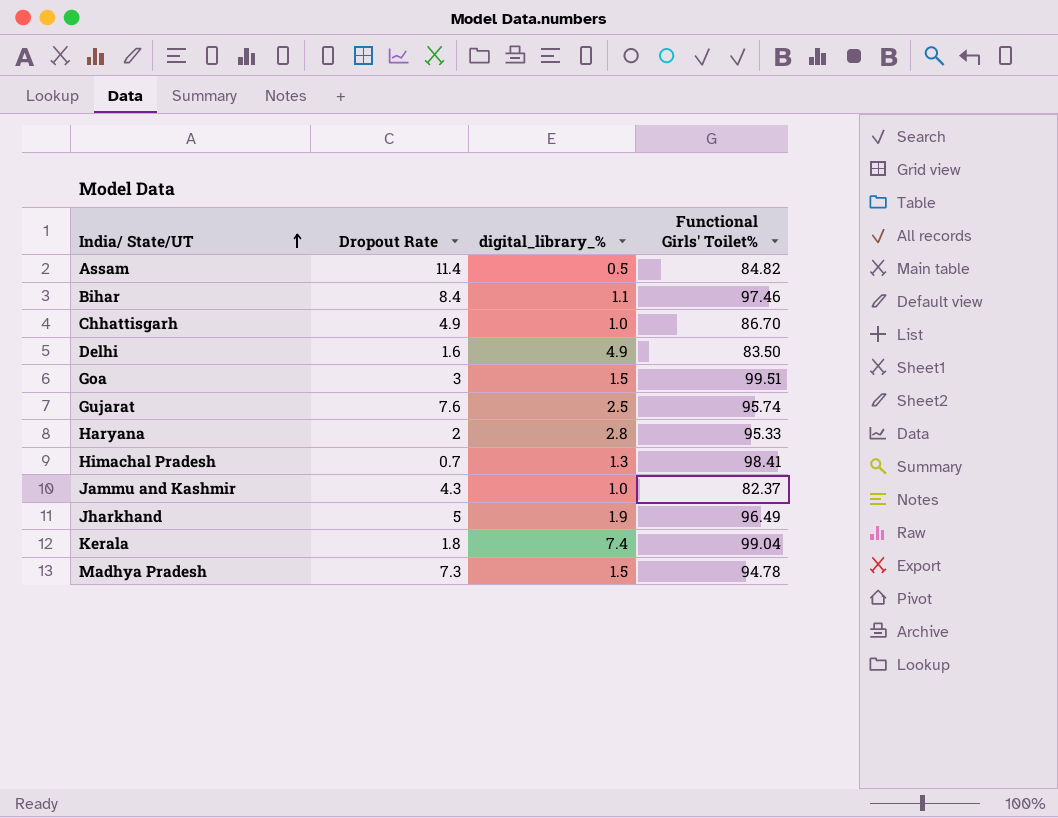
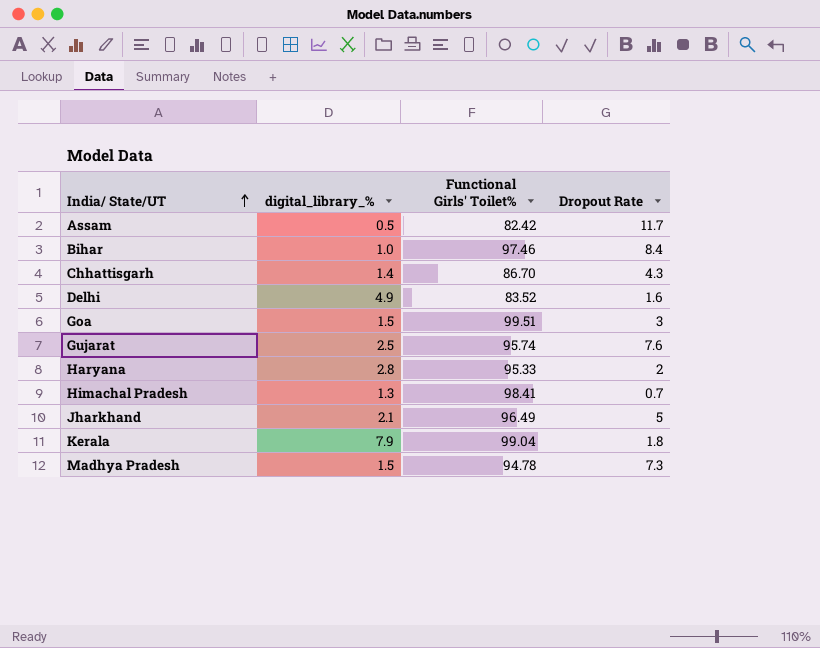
column Dropout Rate | position: 2 -> 4
row Jammu and Kashmir: 4.3 | 1.0 | 82.37 -> none
Assam | Functional Girls' Toilet%: 84.82 -> 82.42
Assam | Dropout Rate: 11.4 -> 11.7
Bihar | digital_library_%: 1.1 -> 1.0
Chhattisgarh | digital_library_%: 1.0 -> 1.4
Chhattisgarh | Dropout Rate: 4.9 -> 4.3
Delhi | Functional Girls' Toilet%: 83.50 -> 83.52
Jharkhand | digital_library_%: 1.9 -> 2.1
Kerala | digital_library_%: 7.4 -> 7.9

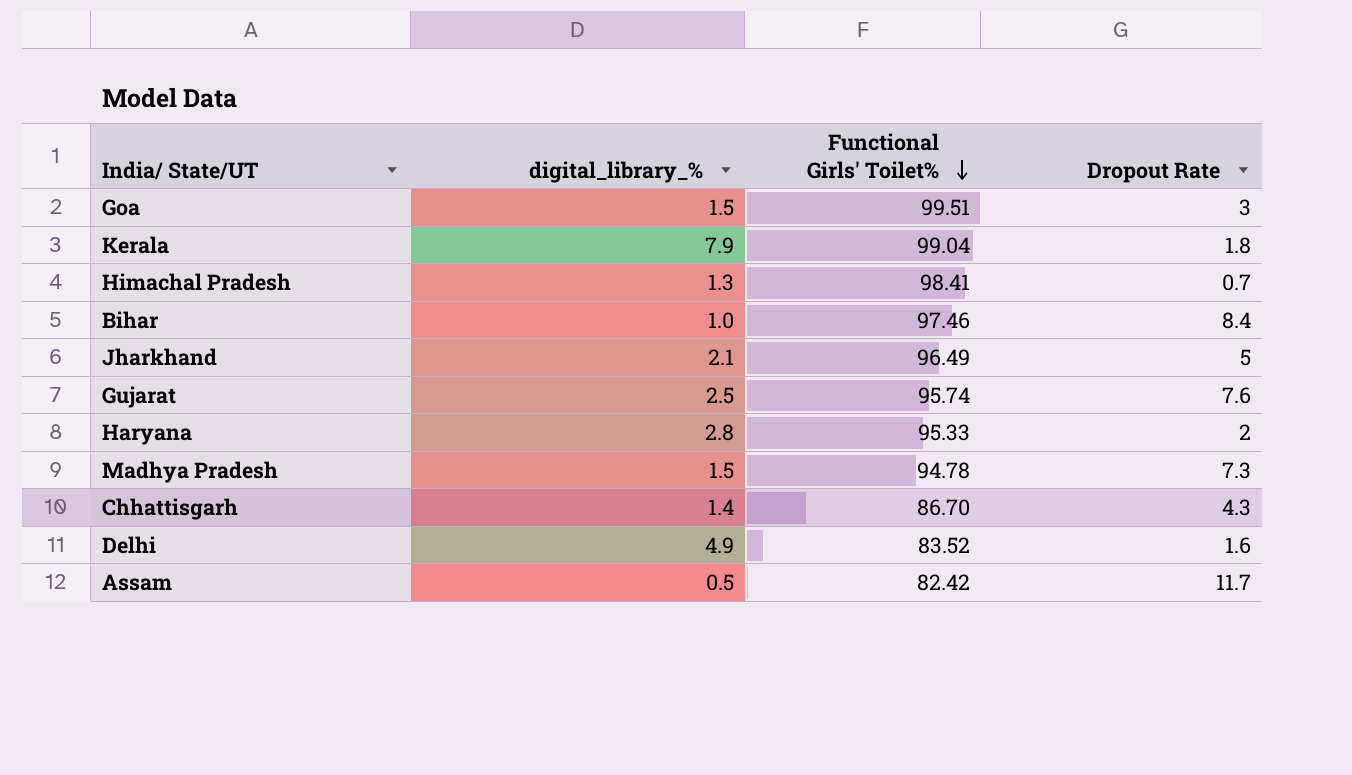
row order: India/ State/UT ascending -> Functional Girls' Toilet% descending

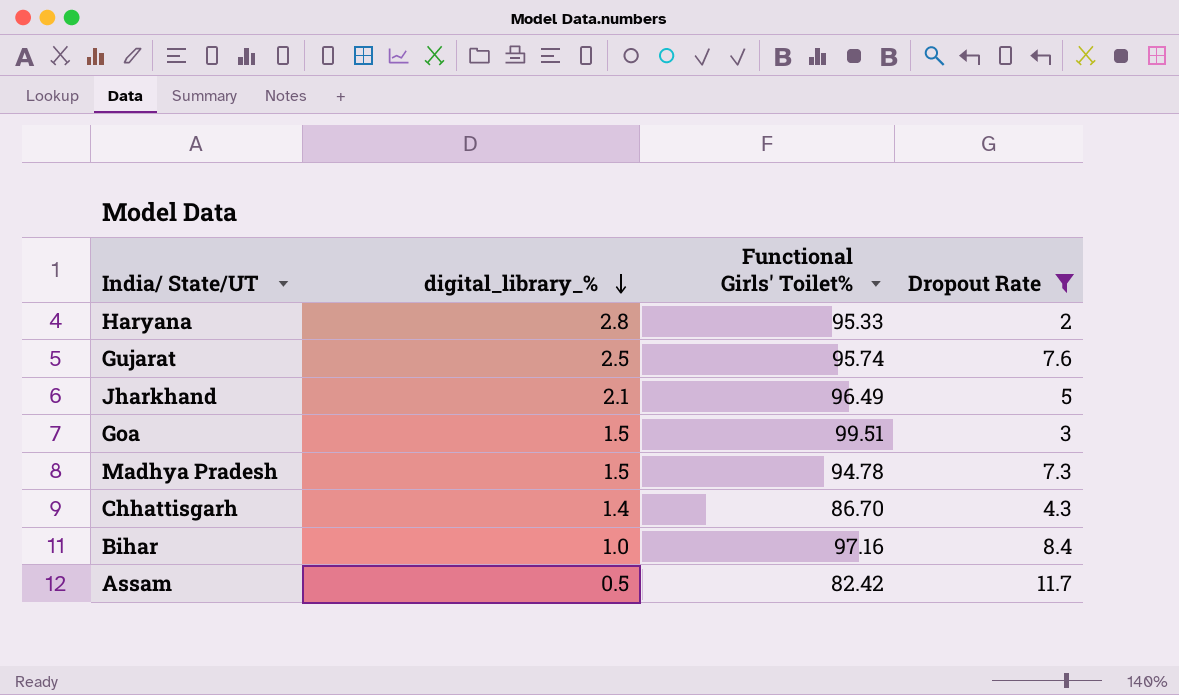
filter: none -> Dropout Rate >= 2
row order: Functional Girls' Toilet% descending -> digital_library_% descending
Bihar | Functional Girls' Toilet%: 97.46 -> 97.16

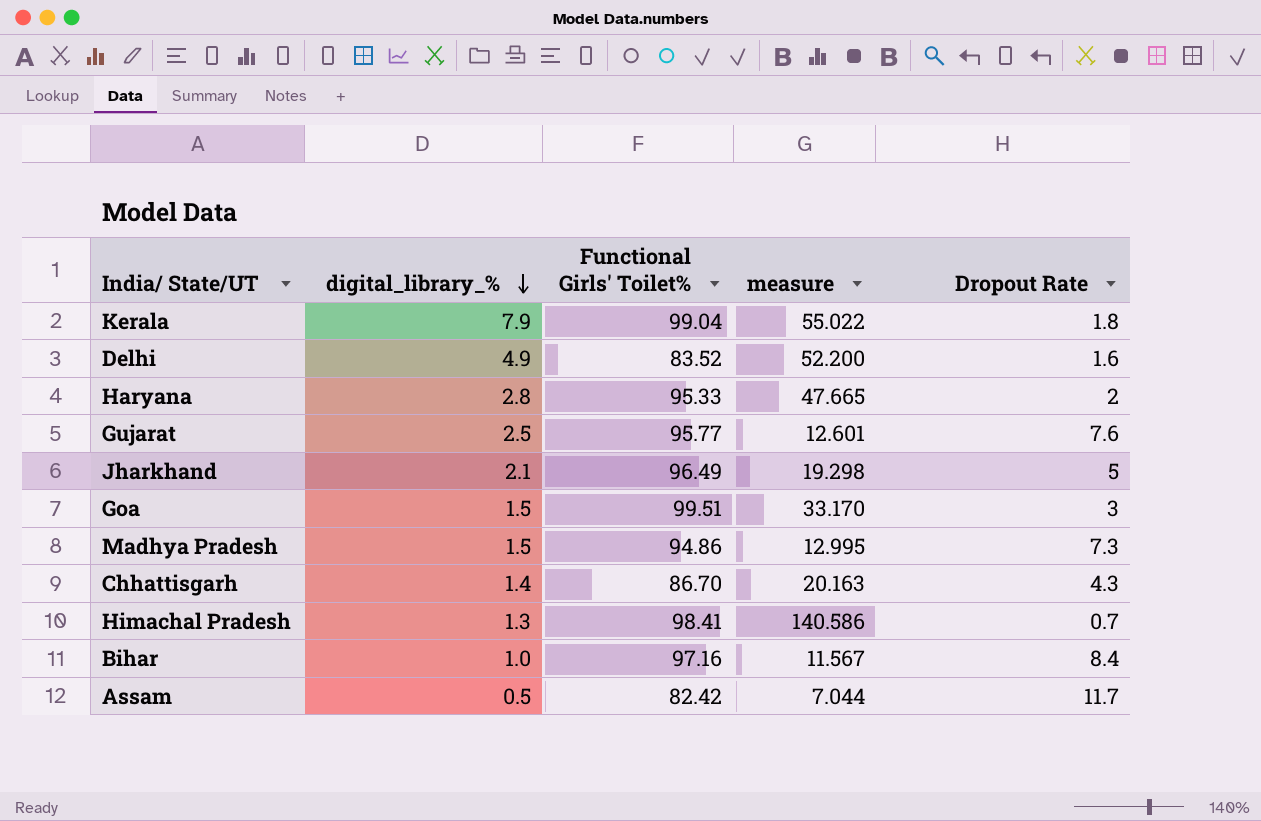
filter: Dropout Rate >= 2 -> none
column measure | formula: none -> [Functional Girls' Toilet%] / [Dropout Rate]
Gujarat | Functional Girls' Toilet%: 95.74 -> 95.77
Madhya Pradesh | Functional Girls' Toilet%: 94.78 -> 94.86

